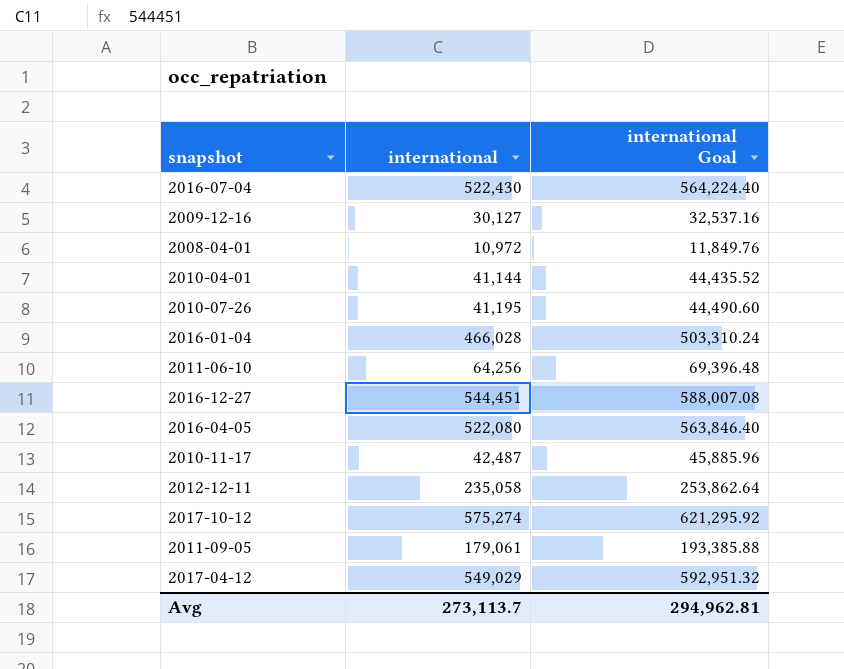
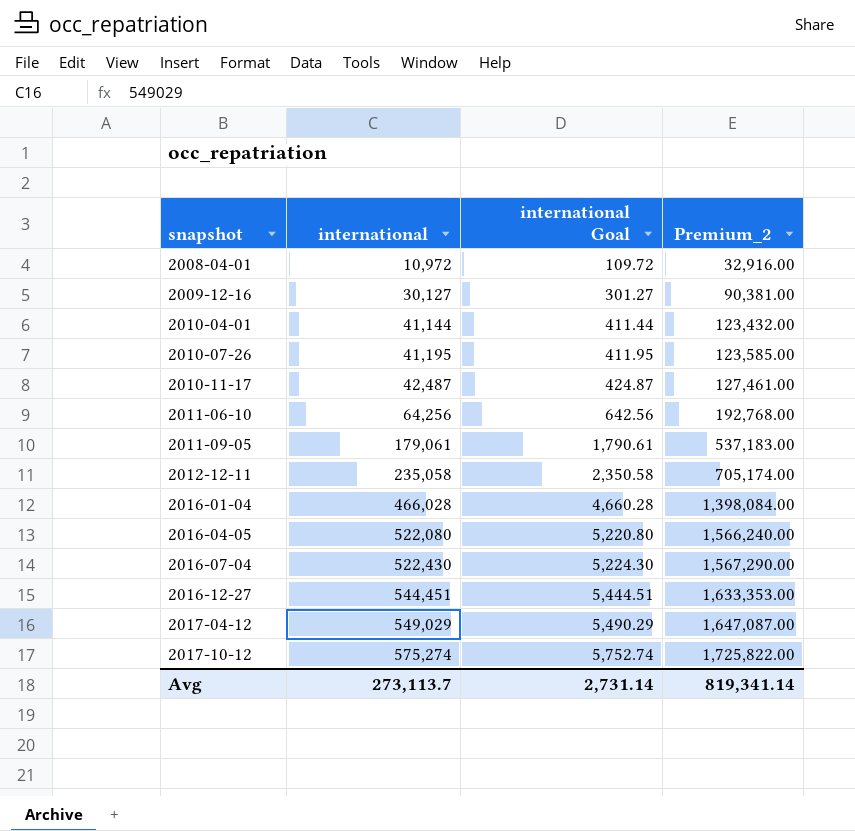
row order: none -> snapshot ascending
column international Goal | formula: [international] * 1.08 -> [international] * 0.01
column Premium_2 | formula: none -> [international] * 3
Avg | international Goal: 294,962.81 -> 2,731.14

